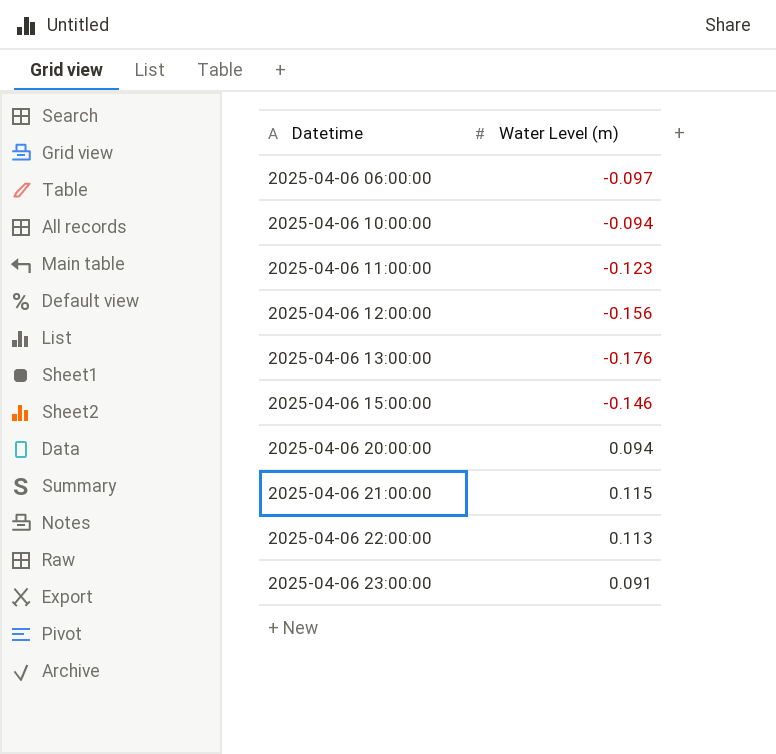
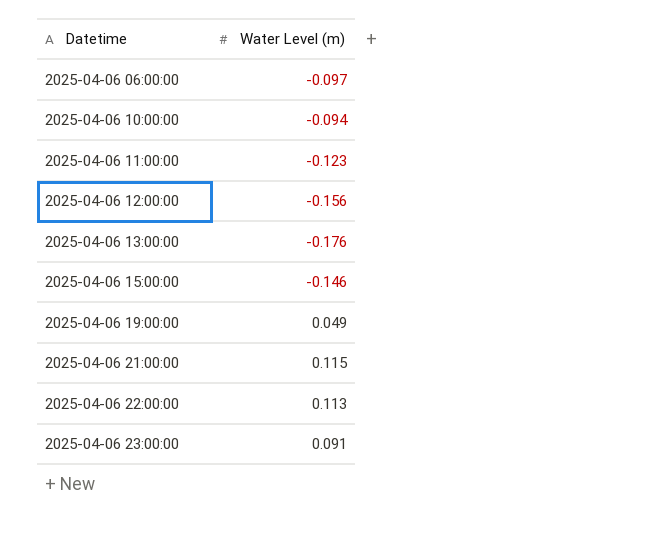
row 2025-04-06 20:00:00: 0.094 -> none
row 2025-04-06 19:00:00: none -> 0.049

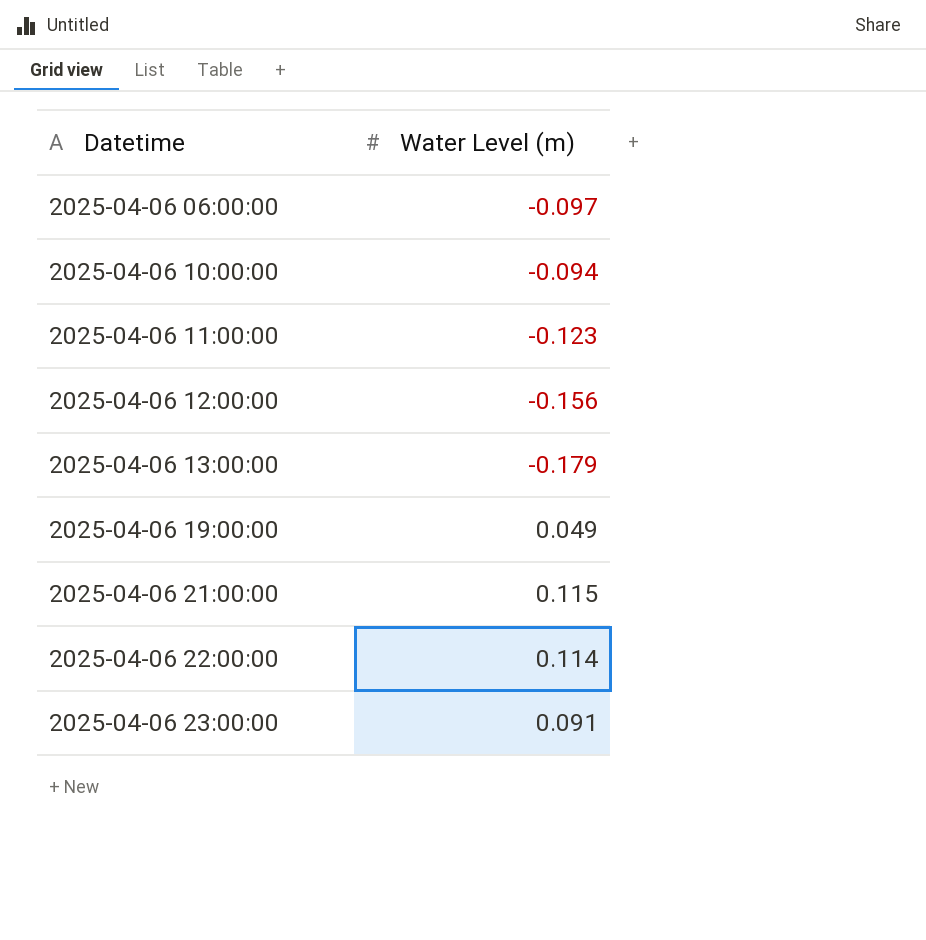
row 2025-04-06 15:00:00: -0.146 -> none
2025-04-06 13:00:00 | Water Level (m): -0.176 -> -0.179
2025-04-06 22:00:00 | Water Level (m): 0.113 -> 0.114

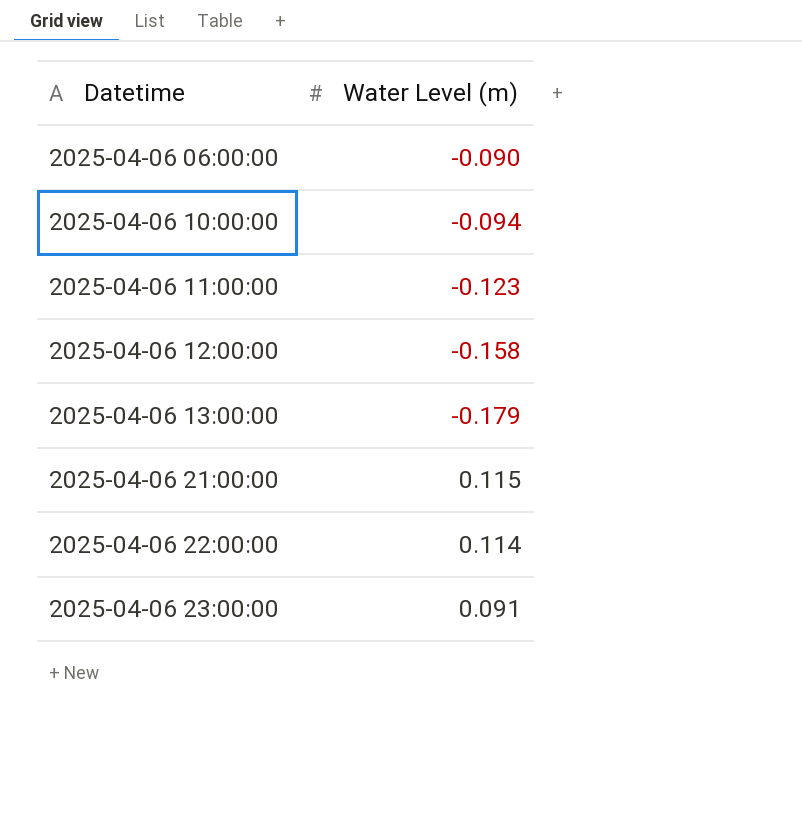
row 2025-04-06 19:00:00: 0.049 -> none
2025-04-06 06:00:00 | Water Level (m): -0.097 -> -0.090
2025-04-06 12:00:00 | Water Level (m): -0.156 -> -0.158

